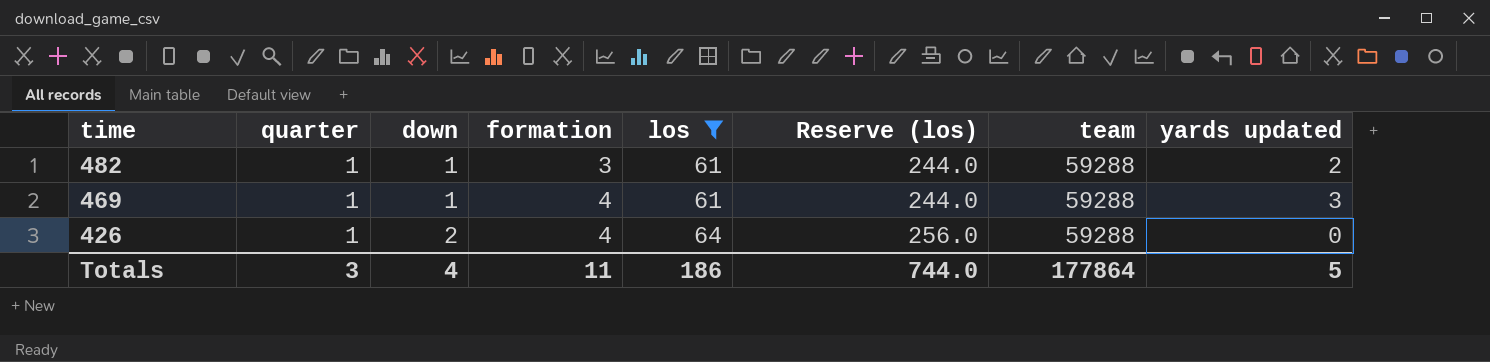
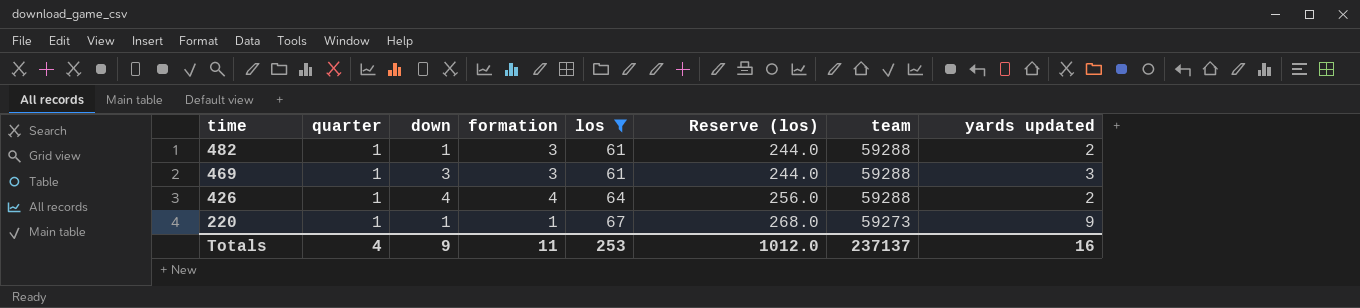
469 | down: 1 -> 3
469 | formation: 4 -> 3
426 | down: 2 -> 4
426 | yards updated: 0 -> 2
row 220: none -> 1 | 1 | 1 | 67 | 268.0 | 59273 | 9
Totals | quarter: 3 -> 4
Totals | down: 4 -> 9
Totals | los: 186 -> 253
Totals | Reserve (los): 744.0 -> 1012.0
Totals | team: 177864 -> 237137
Totals | yards updated: 5 -> 16

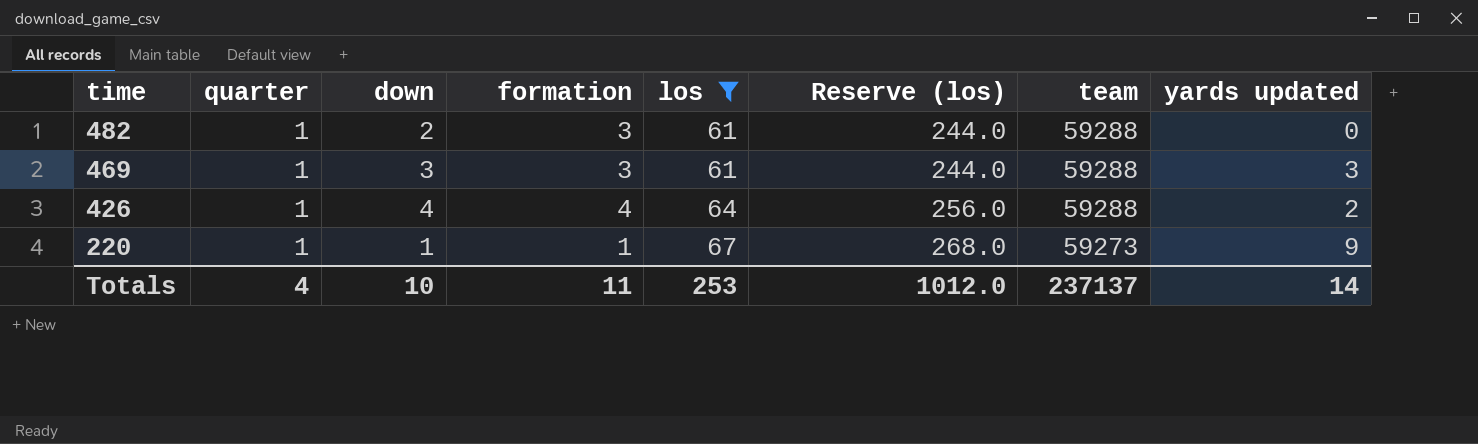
482 | down: 1 -> 2
482 | yards updated: 2 -> 0
Totals | down: 9 -> 10
Totals | yards updated: 16 -> 14

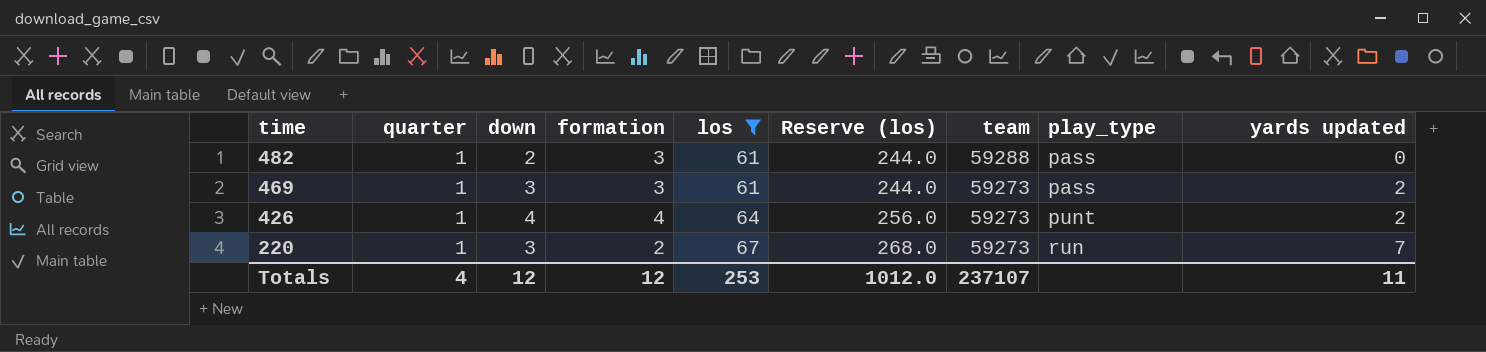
column play_type | position: none -> 8
469 | team: 59288 -> 59273
469 | yards updated: 3 -> 2
426 | team: 59288 -> 59273
220 | down: 1 -> 3
220 | formation: 1 -> 2
220 | yards updated: 9 -> 7
Totals | down: 10 -> 12
Totals | formation: 11 -> 12
Totals | team: 237137 -> 237107
Totals | yards updated: 14 -> 11

